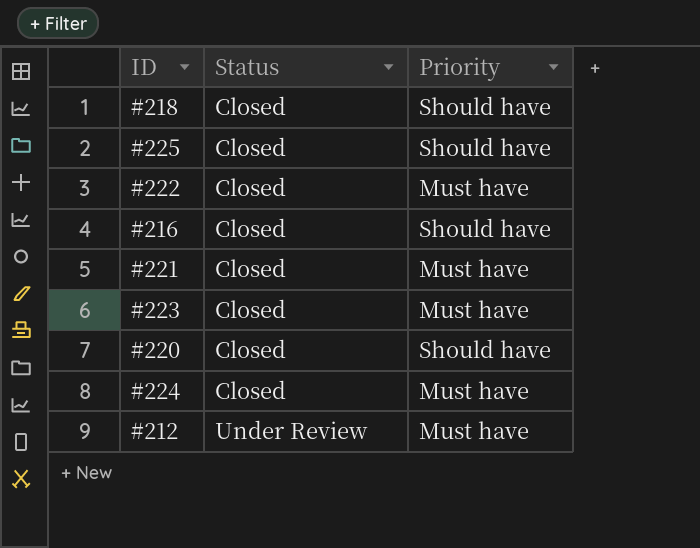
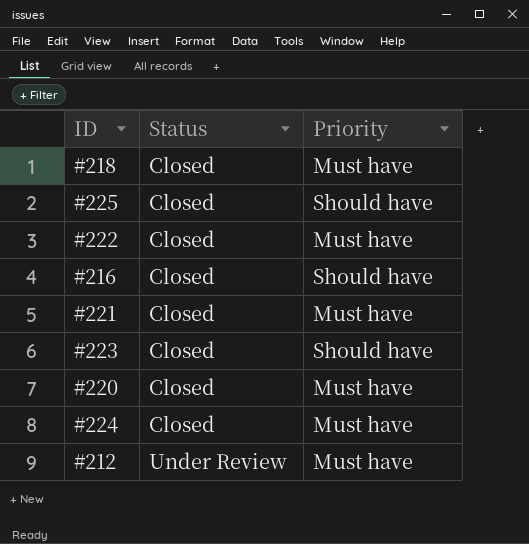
#218 | Priority: Should have -> Must have
#223 | Priority: Must have -> Should have
#220 | Priority: Should have -> Must have

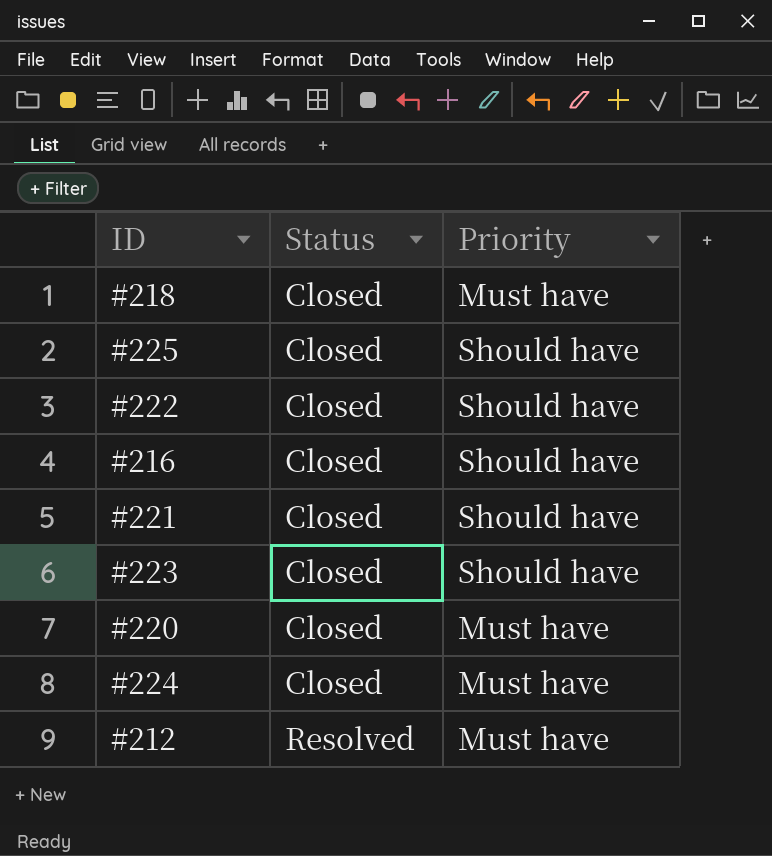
#222 | Priority: Must have -> Should have
#221 | Priority: Must have -> Should have
#212 | Status: Under Review -> Resolved

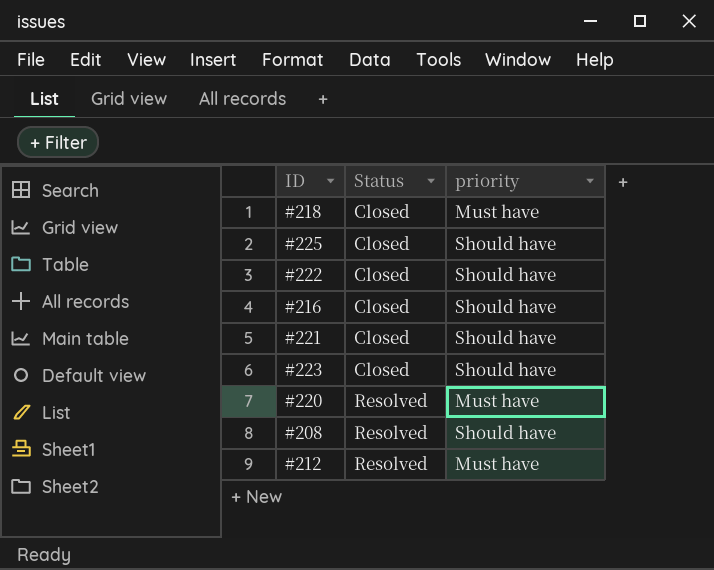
column name: Priority -> priority
row #224: Closed | Must have -> none
#220 | Status: Closed -> Resolved
row #208: none -> Resolved | Should have

